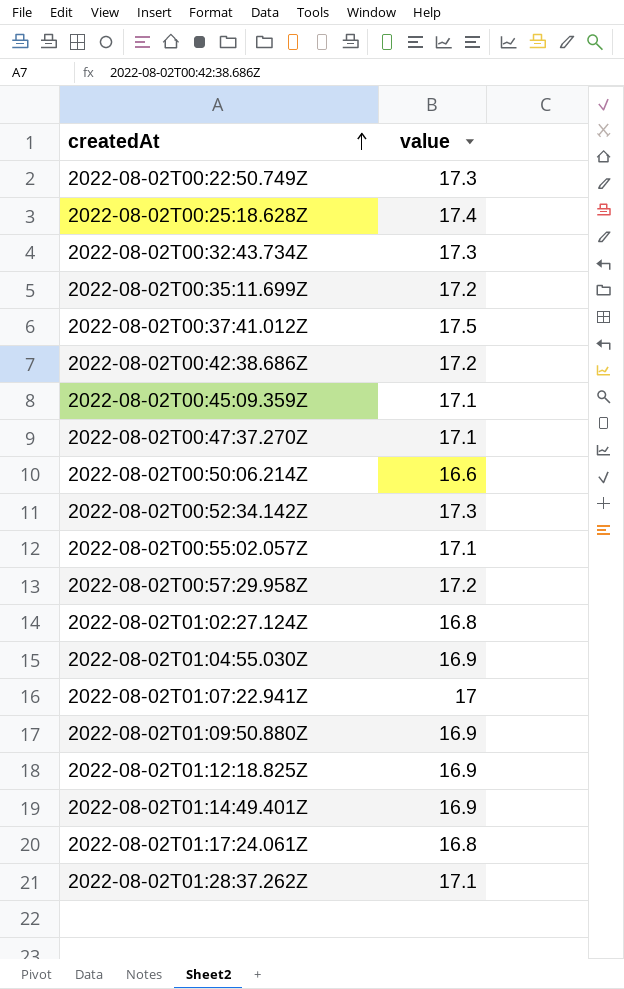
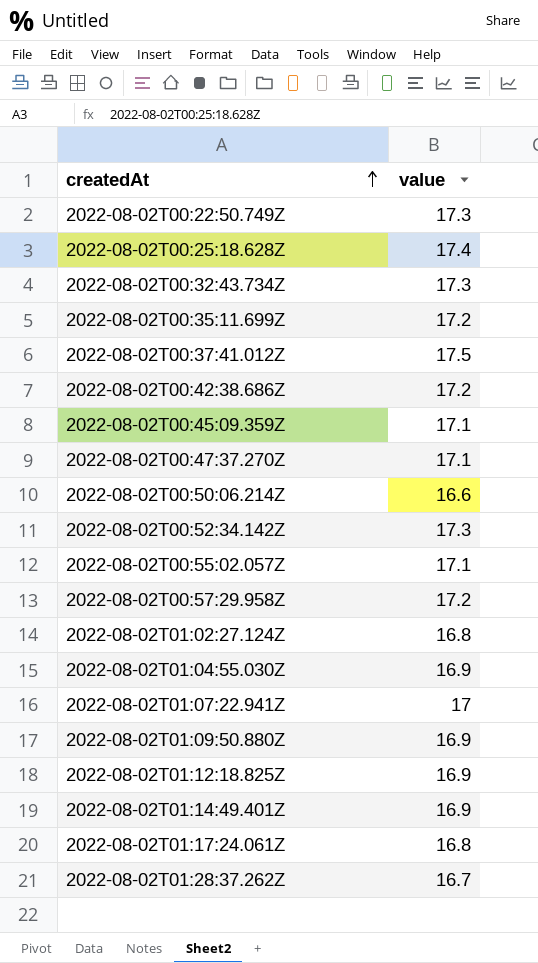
2022-08-02T01:28:37.262Z | value: 17.1 -> 16.7

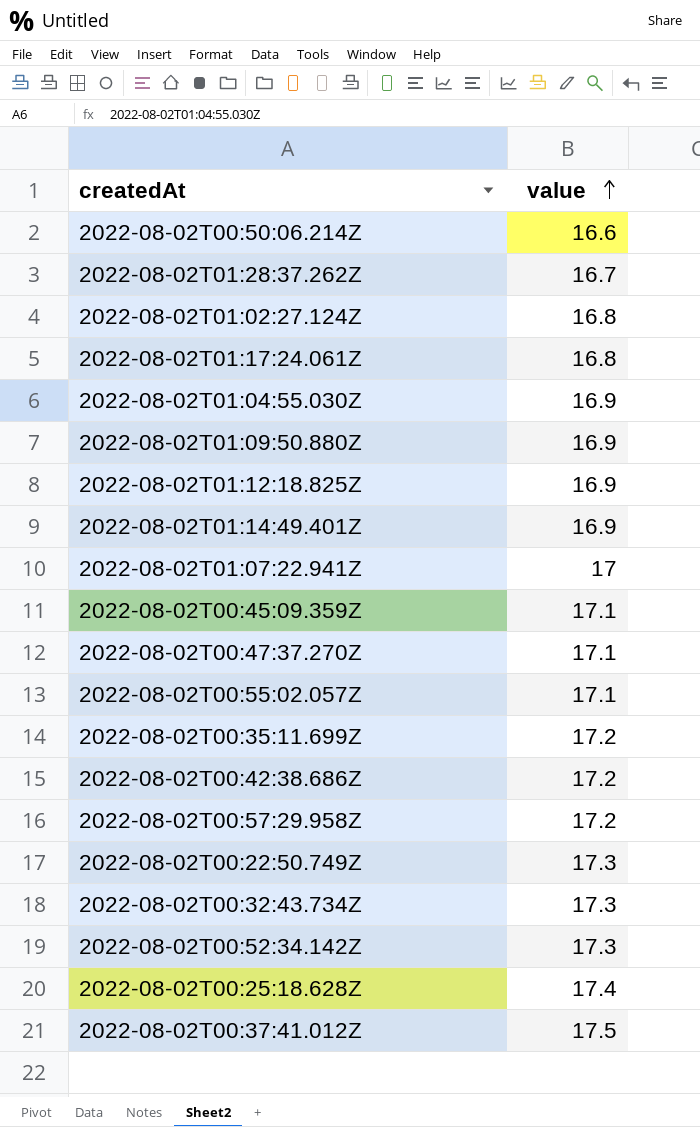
row order: createdAt ascending -> value ascending

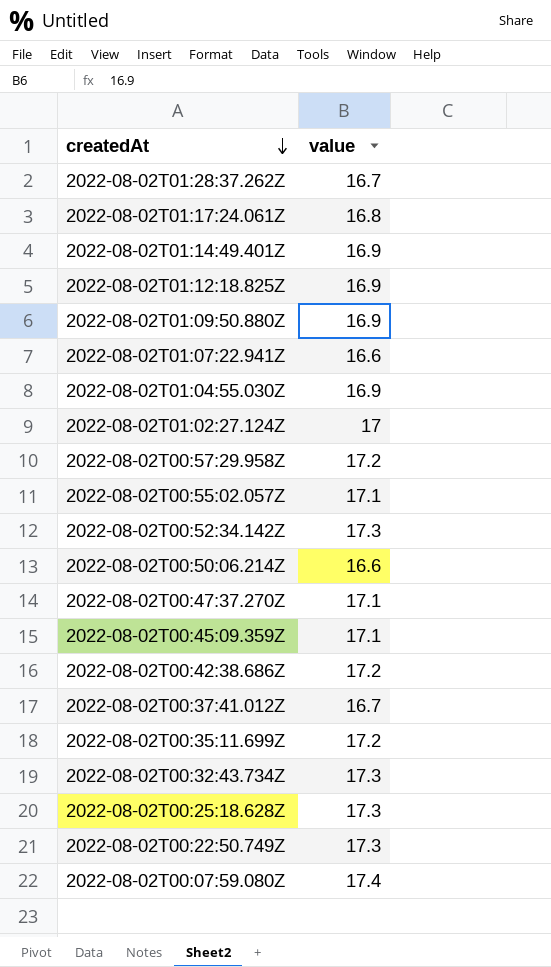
row order: value ascending -> createdAt descending
2022-08-02T01:07:22.941Z | value: 17 -> 16.6
2022-08-02T01:02:27.124Z | value: 16.8 -> 17
2022-08-02T00:37:41.012Z | value: 17.5 -> 16.7
2022-08-02T00:25:18.628Z | value: 17.4 -> 17.3
row 2022-08-02T00:07:59.080Z: none -> 17.4

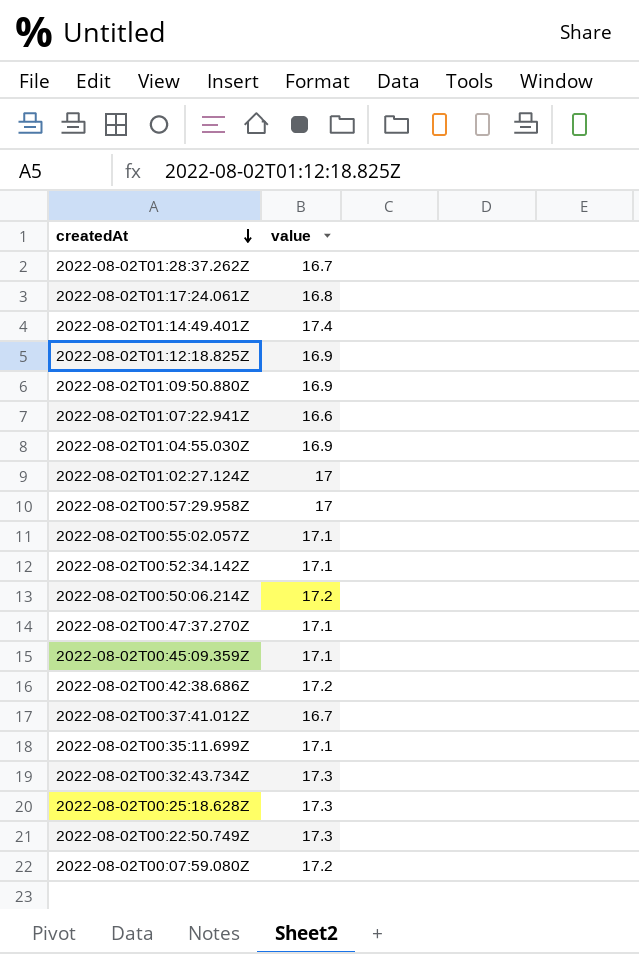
2022-08-02T01:14:49.401Z | value: 16.9 -> 17.4
2022-08-02T00:57:29.958Z | value: 17.2 -> 17
2022-08-02T00:52:34.142Z | value: 17.3 -> 17.1
2022-08-02T00:50:06.214Z | value: 16.6 -> 17.2
2022-08-02T00:35:11.699Z | value: 17.2 -> 17.1
2022-08-02T00:07:59.080Z | value: 17.4 -> 17.2

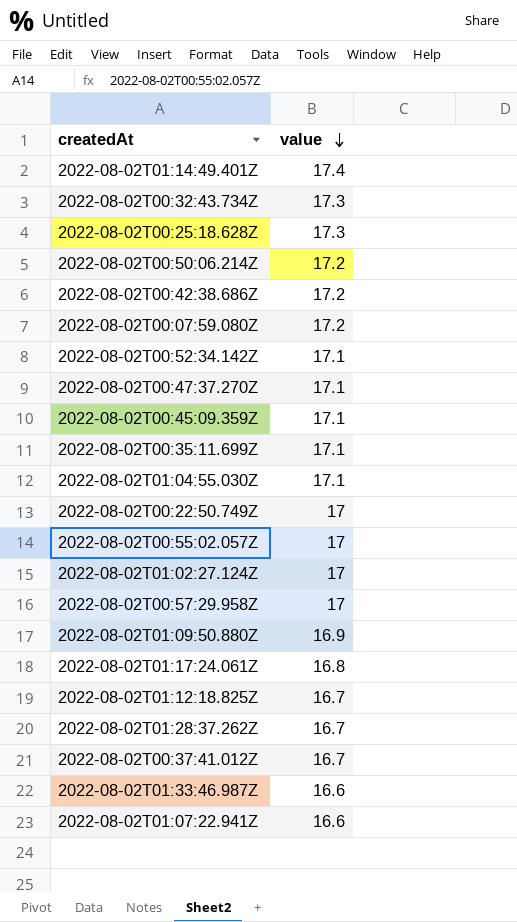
row order: createdAt descending -> value descending
2022-08-02T01:04:55.030Z | value: 16.9 -> 17.1
2022-08-02T00:22:50.749Z | value: 17.3 -> 17
2022-08-02T00:55:02.057Z | value: 17.1 -> 17
2022-08-02T01:12:18.825Z | value: 16.9 -> 16.7
row 2022-08-02T01:33:46.987Z: none -> 16.6

